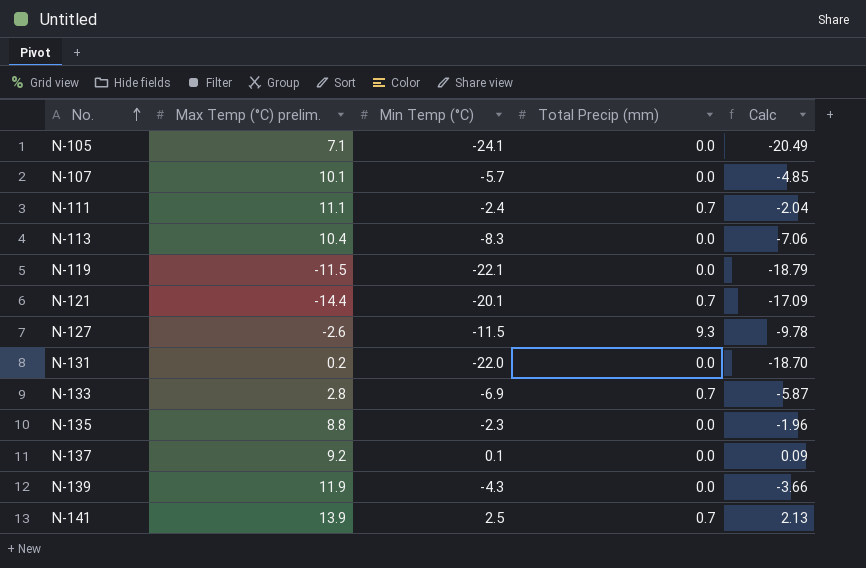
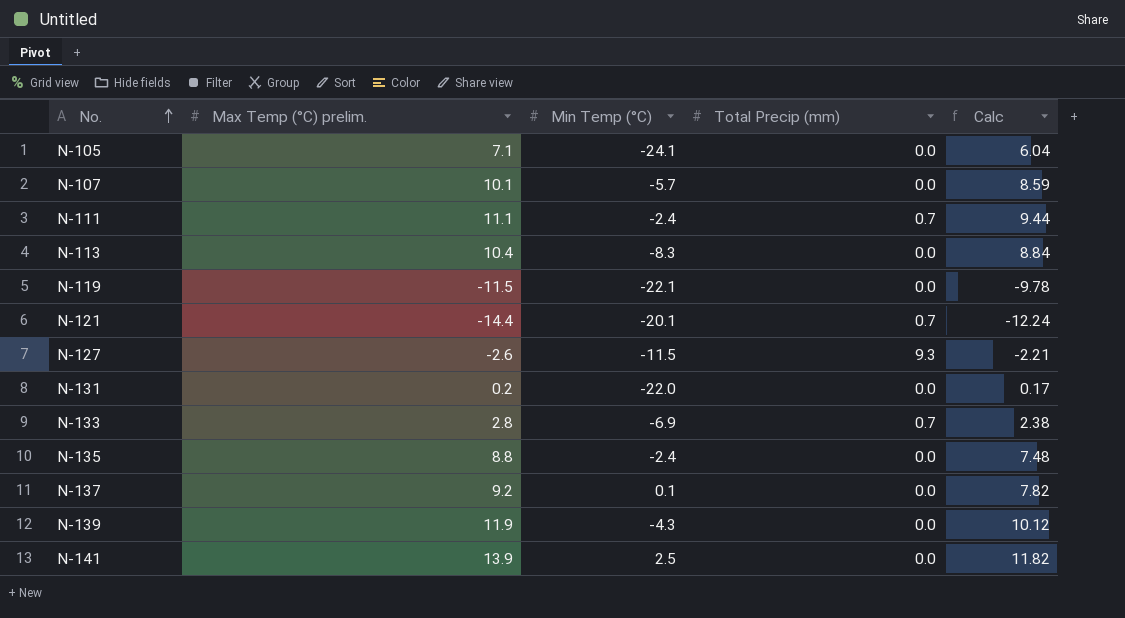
column Calc | formula: [Min Temp (°C)] * 0.85 -> [Max Temp (°C) prelim.] * 0.85
N-135 | Min Temp (°C): -2.3 -> -2.4
N-141 | Total Precip (mm): 0.7 -> 0.0

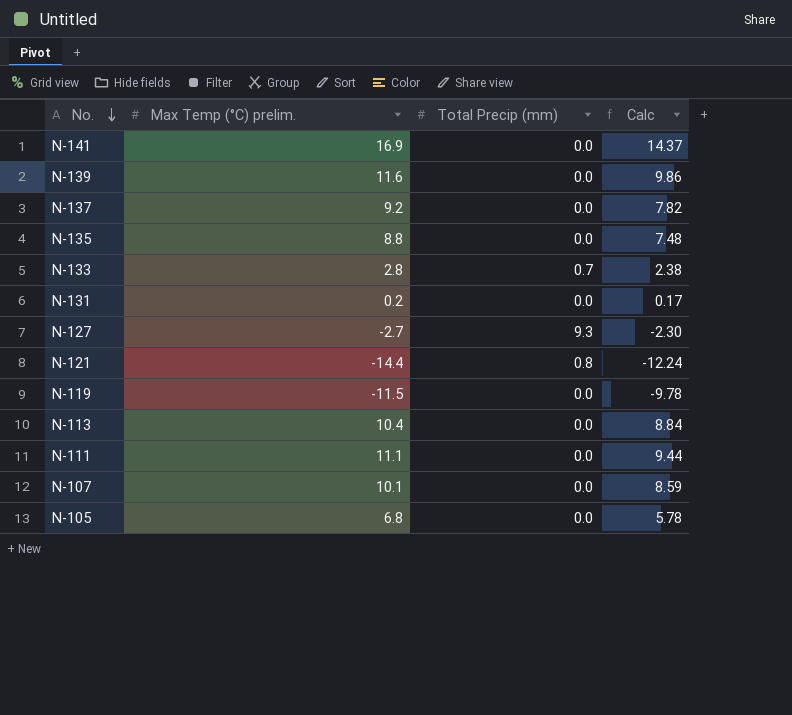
row order: No. ascending -> No. descending
column Min Temp (°C) | position: 3 -> none
N-141 | Max Temp (°C) prelim.: 13.9 -> 16.9
N-141 | Calc: 11.82 -> 14.37
N-139 | Max Temp (°C) prelim.: 11.9 -> 11.6
N-139 | Calc: 10.12 -> 9.86
N-127 | Max Temp (°C) prelim.: -2.6 -> -2.7
N-127 | Calc: -2.21 -> -2.30
N-121 | Total Precip (mm): 0.7 -> 0.8
N-111 | Total Precip (mm): 0.7 -> 0.0
N-105 | Max Temp (°C) prelim.: 7.1 -> 6.8
N-105 | Calc: 6.04 -> 5.78

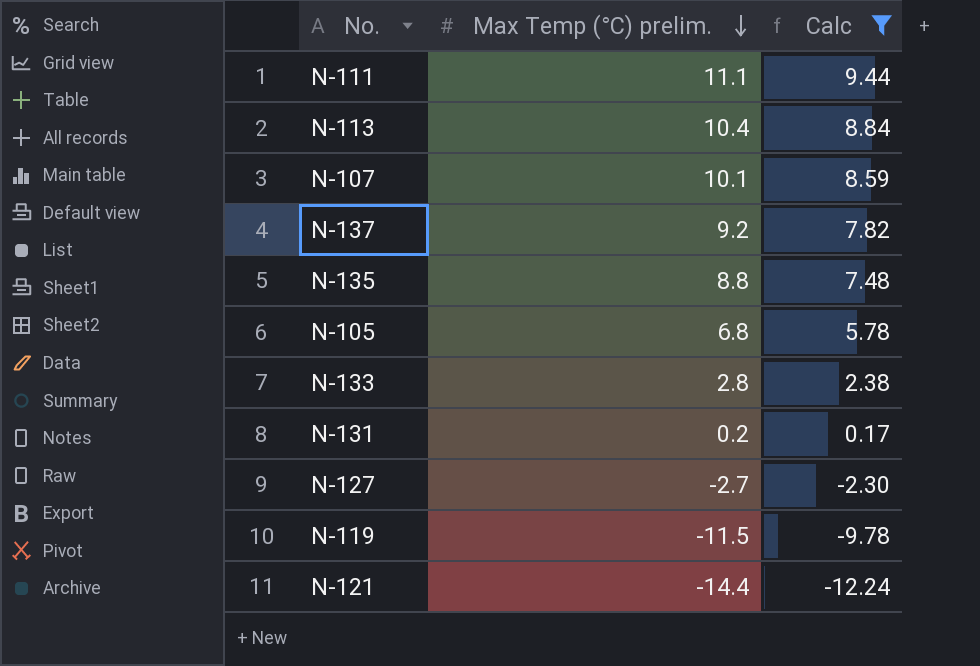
filter: none -> Calc <= 9.44
row order: No. descending -> Max Temp (°C) prelim. descending
column Total Precip (mm) | position: 3 -> none

